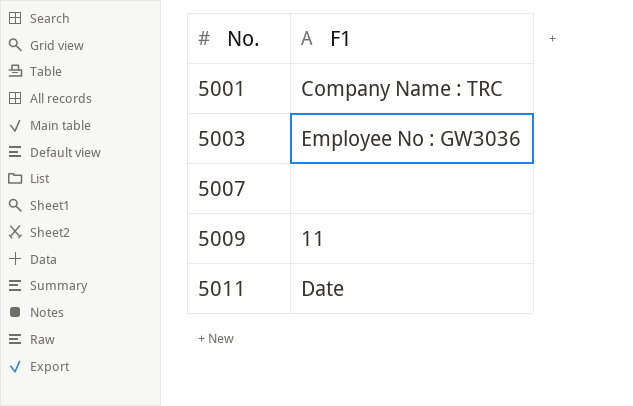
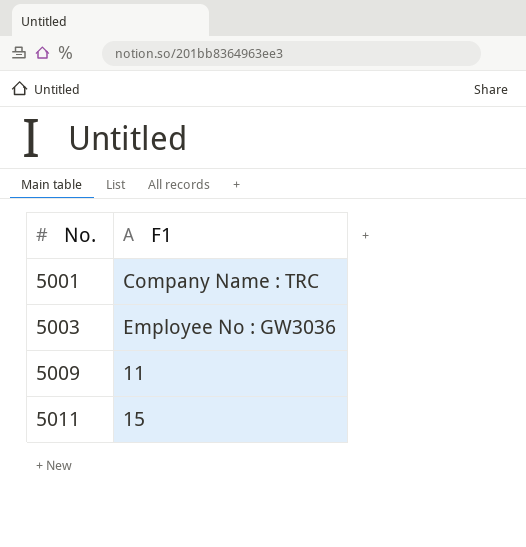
row 5007: none -> none
5011 | F1: Date -> 15

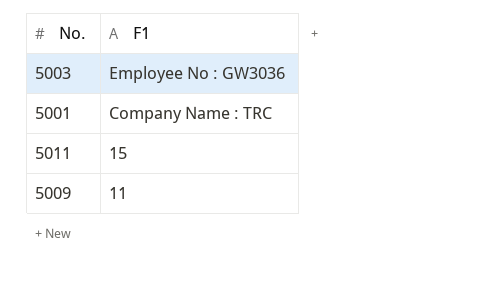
row order: No. ascending -> F1 descending

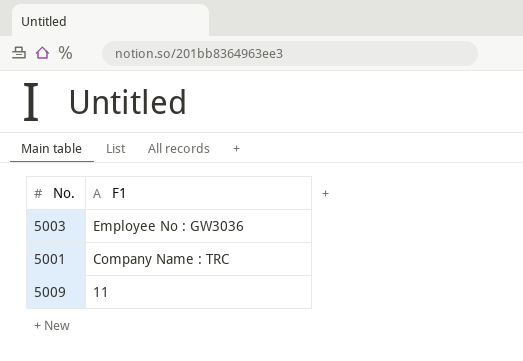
row 5011: 15 -> none

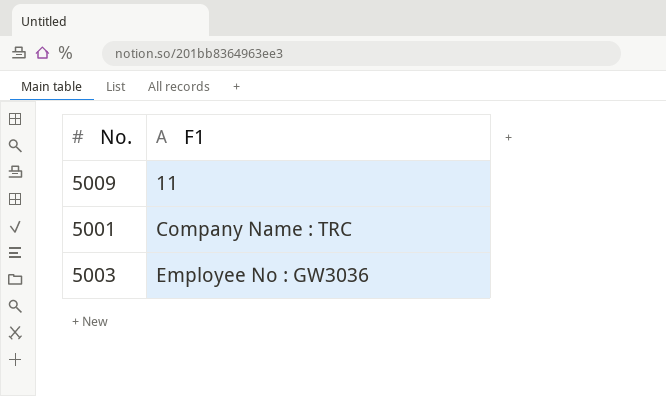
row order: F1 descending -> F1 ascending

